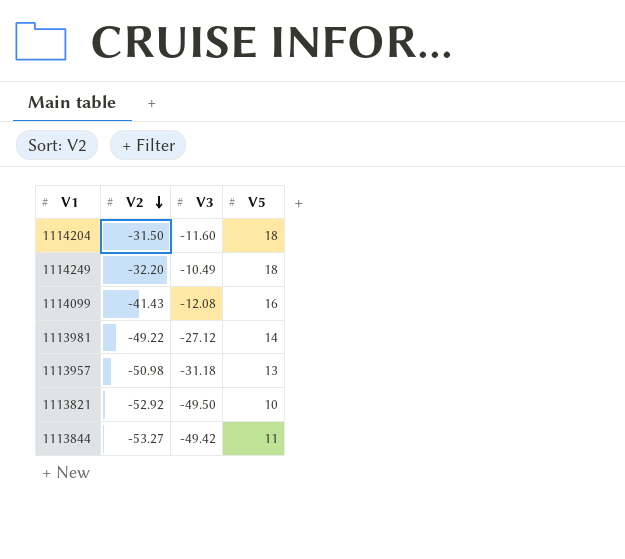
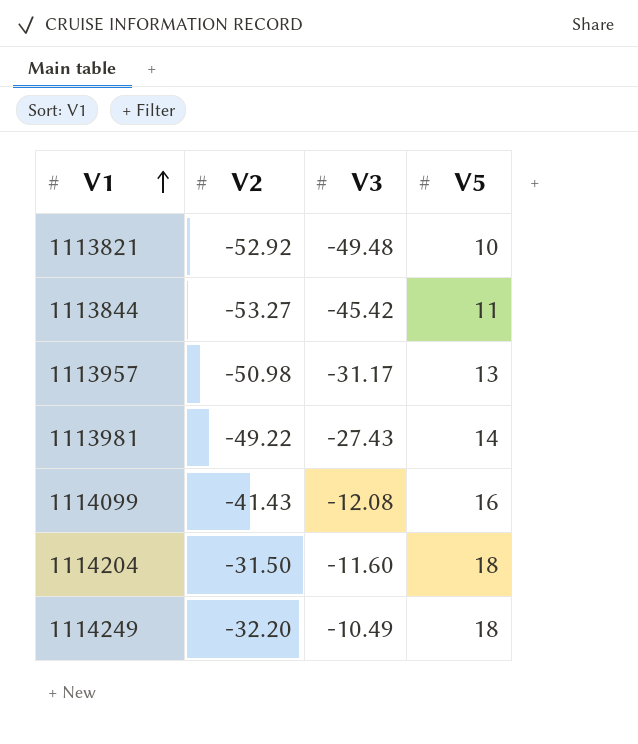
row order: V2 descending -> V1 ascending
1113821 | V3: -49.50 -> -49.48
1113844 | V3: -49.42 -> -45.42
1113957 | V3: -31.18 -> -31.17
1113981 | V3: -27.12 -> -27.43

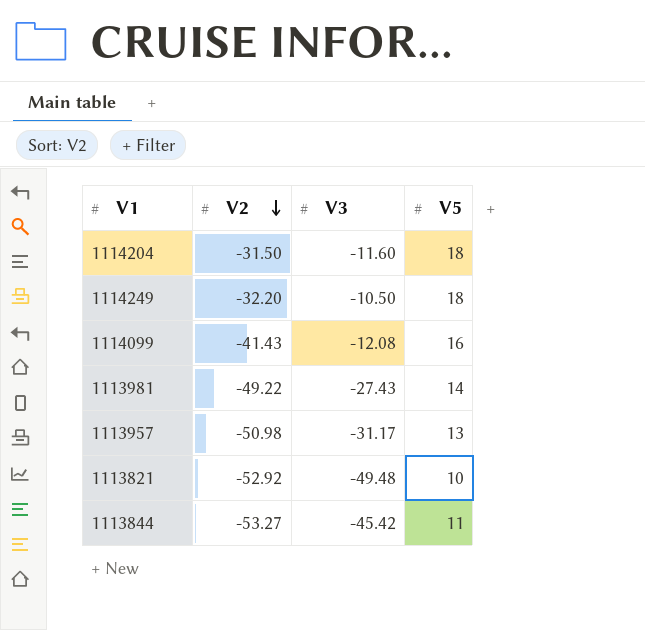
row order: V1 ascending -> V2 descending
1114249 | V3: -10.49 -> -10.50

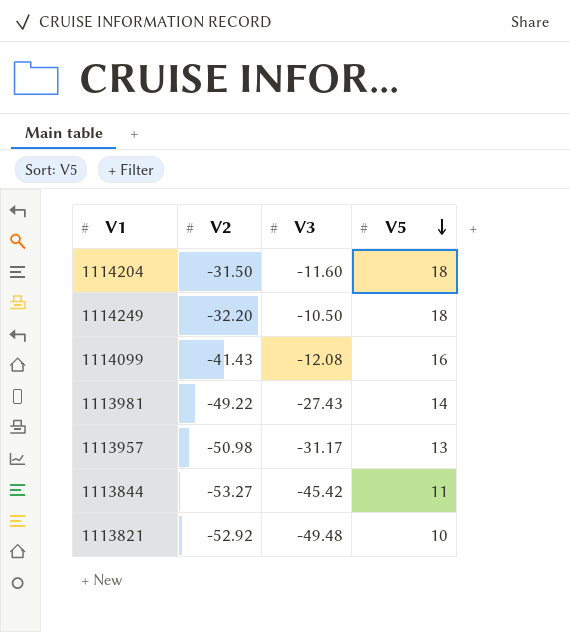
row order: V2 descending -> V5 descending

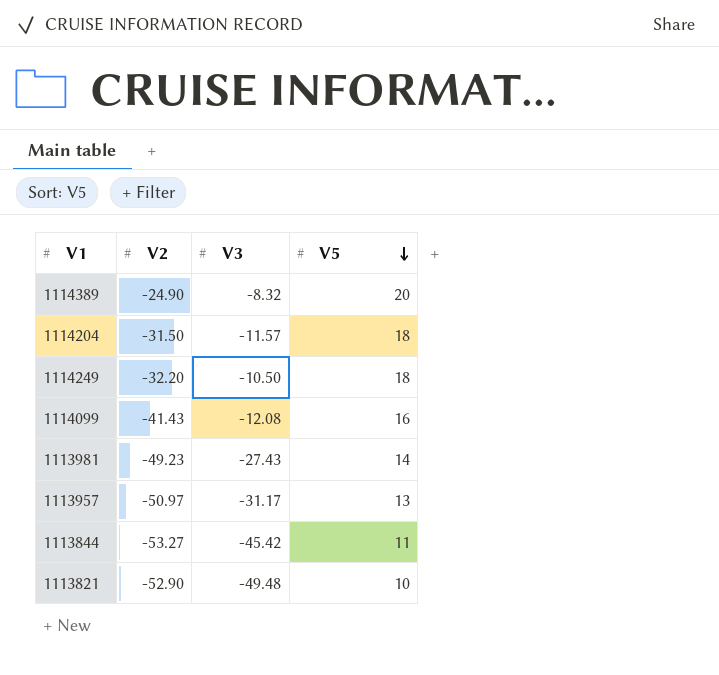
row 1114389: none -> -24.90 | -8.32 | 20
1114204 | V3: -11.60 -> -11.57
1113981 | V2: -49.22 -> -49.23
1113957 | V2: -50.98 -> -50.97
1113821 | V2: -52.92 -> -52.90

